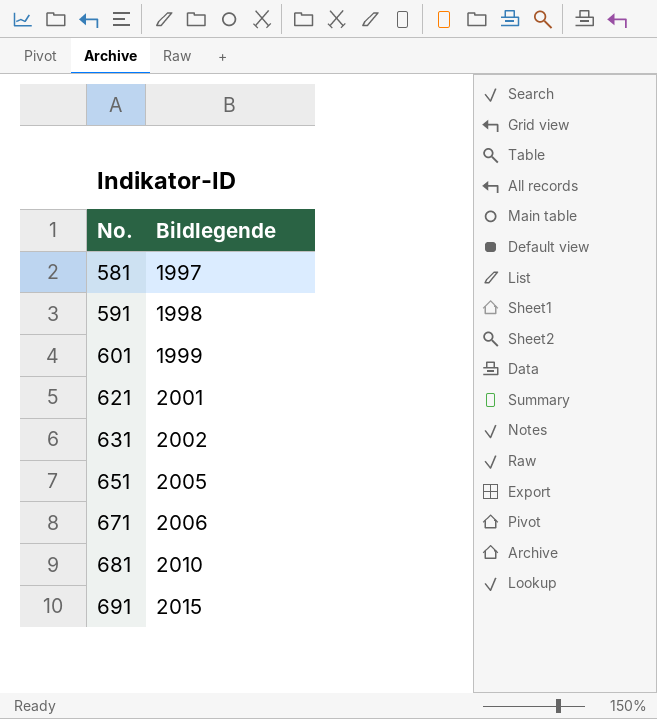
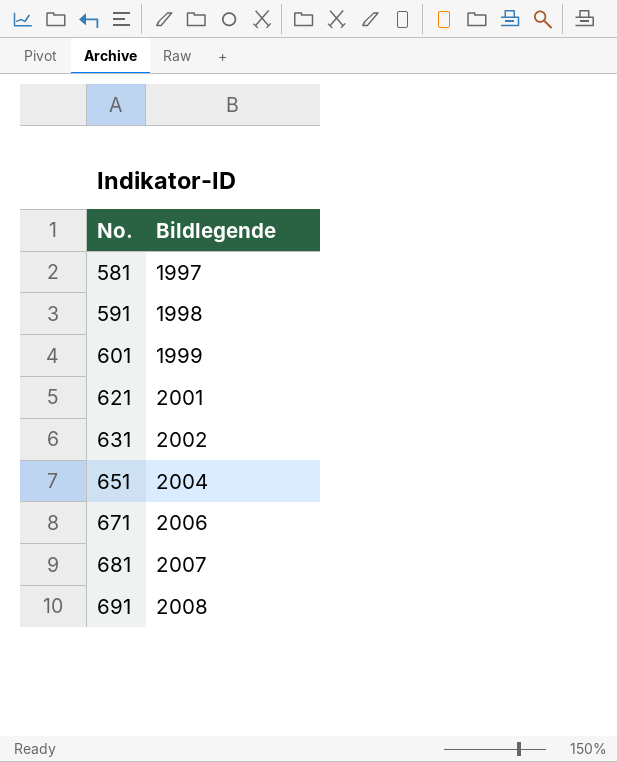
651 | Bildlegende: 2005 -> 2004
681 | Bildlegende: 2010 -> 2007
691 | Bildlegende: 2015 -> 2008

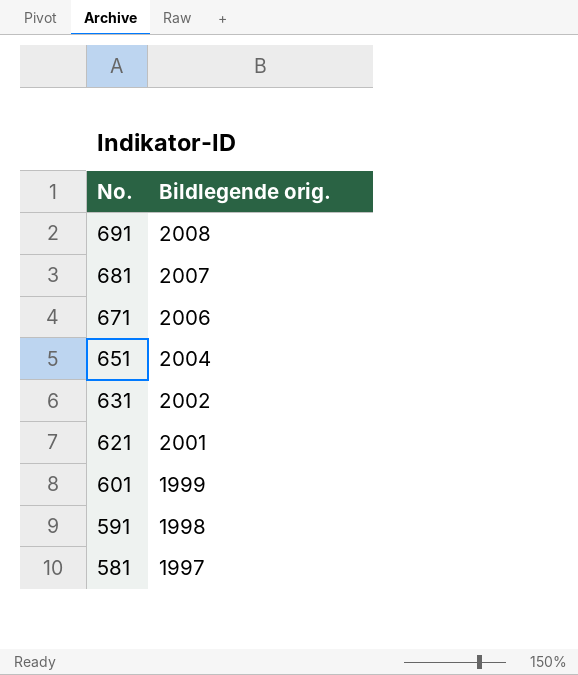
row order: No. ascending -> No. descending
column name: Bildlegende -> Bildlegende orig.

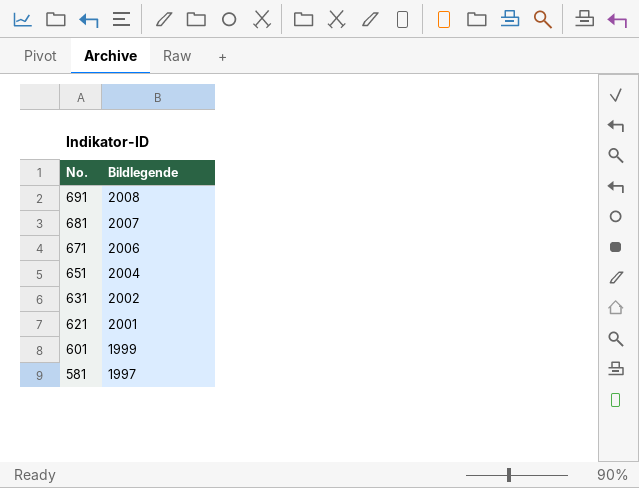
column name: Bildlegende orig. -> Bildlegende
row 591: 1998 -> none

